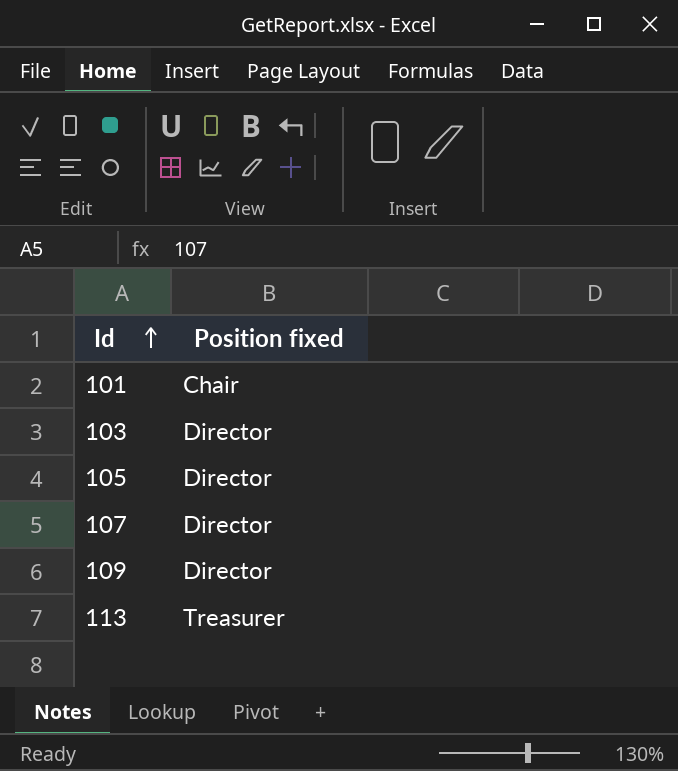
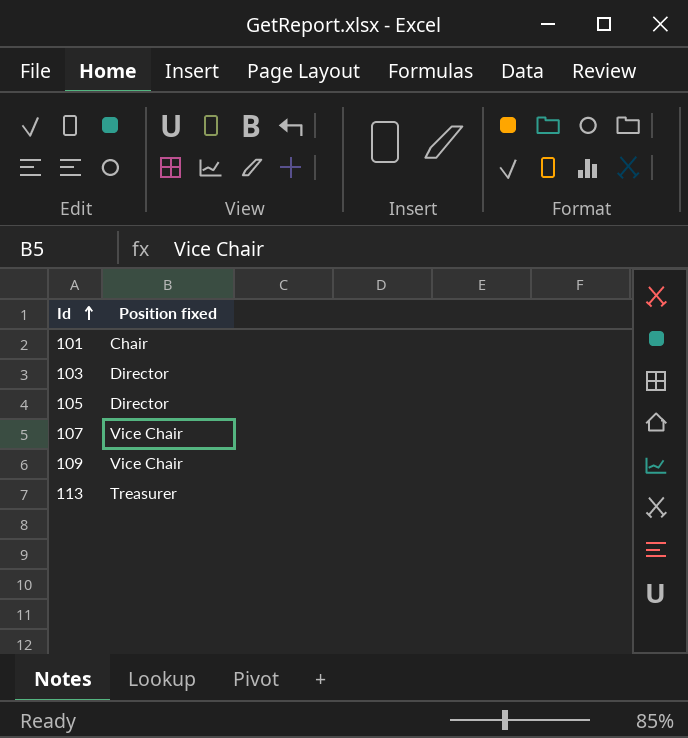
107 | Position fixed: Director -> Vice Chair
109 | Position fixed: Director -> Vice Chair

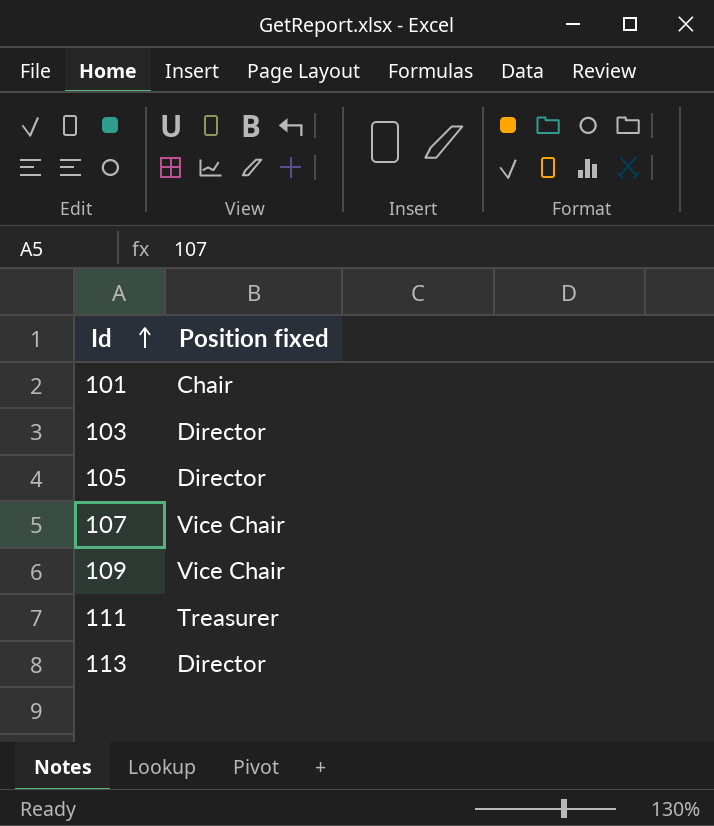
row 111: none -> Treasurer
113 | Position fixed: Treasurer -> Director

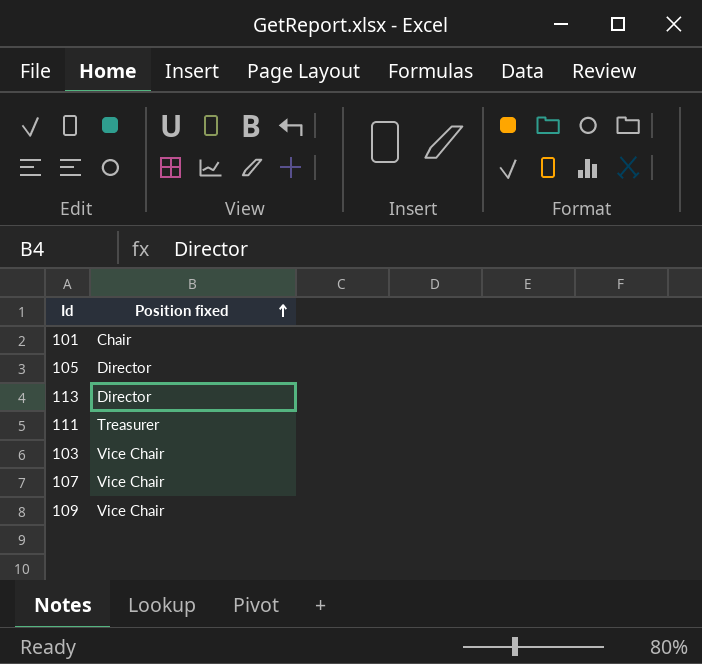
row order: Id ascending -> Position fixed ascending
103 | Position fixed: Director -> Vice Chair

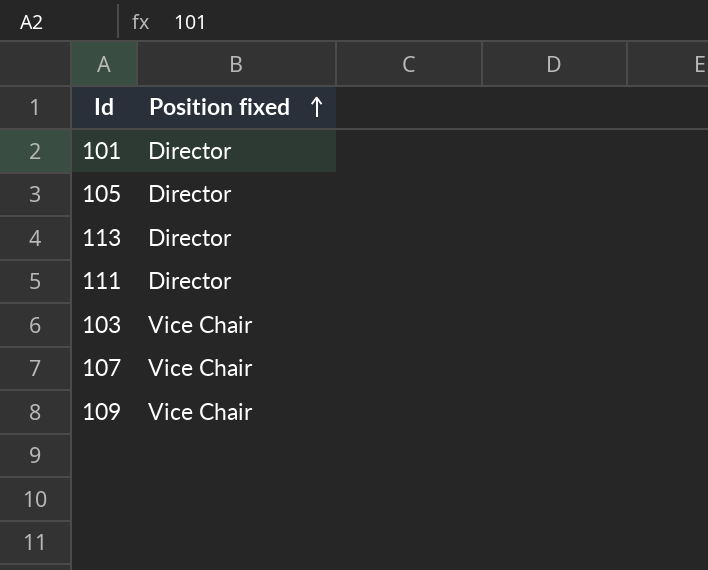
101 | Position fixed: Chair -> Director
111 | Position fixed: Treasurer -> Director

